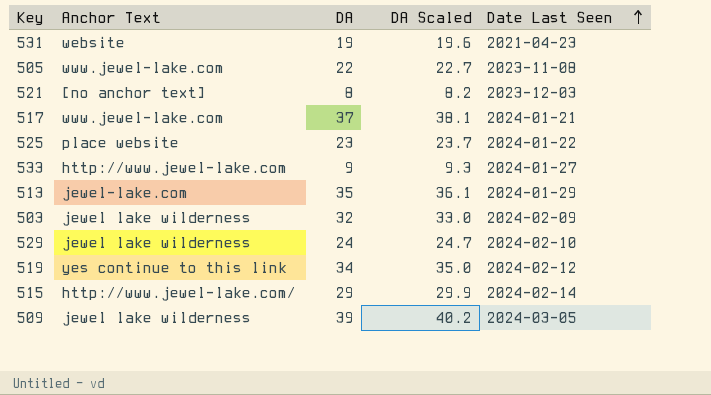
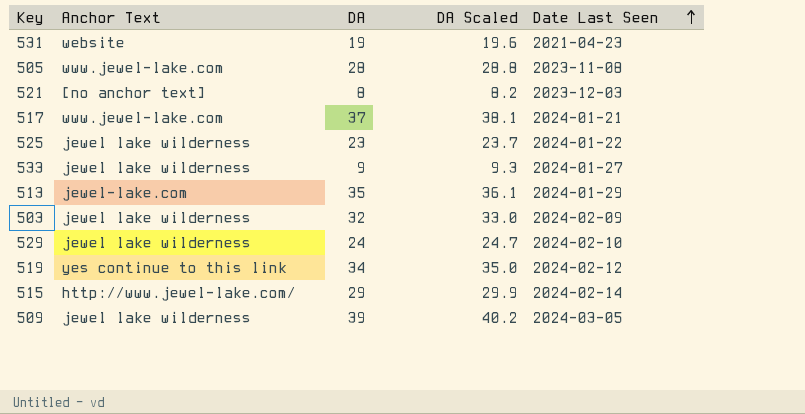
505 | DA: 22 -> 28
505 | DA Scaled: 22.7 -> 28.8
525 | Anchor Text: place website -> jewel lake wilderness
533 | Anchor Text: http://www.jewel-lake.com -> jewel lake wilderness

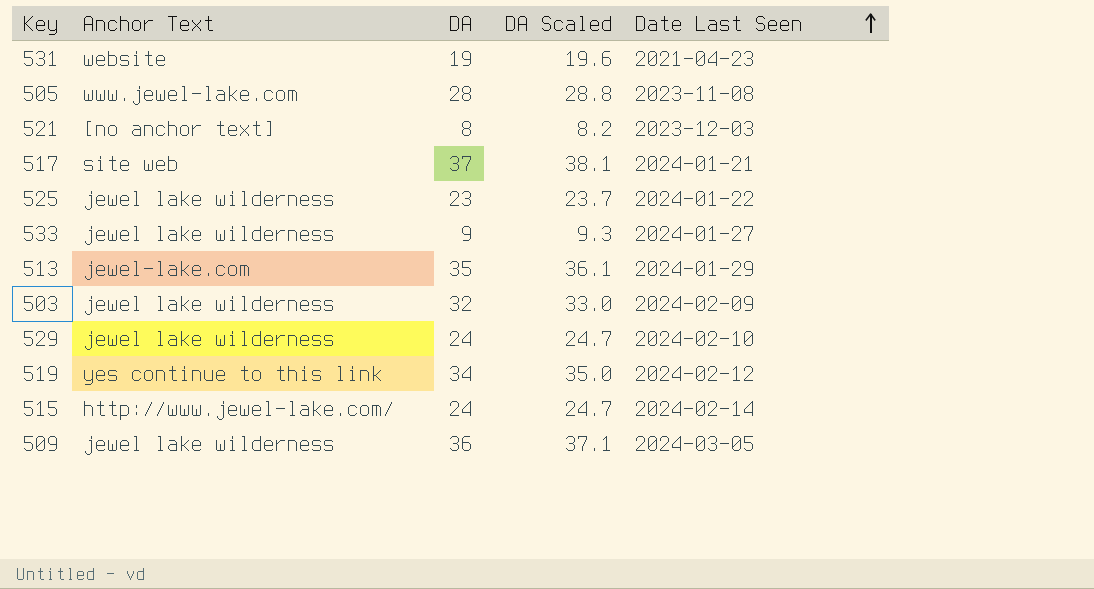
517 | Anchor Text: www.jewel-lake.com -> site web
515 | DA: 29 -> 24
515 | DA Scaled: 29.9 -> 24.7
509 | DA: 39 -> 36
509 | DA Scaled: 40.2 -> 37.1

